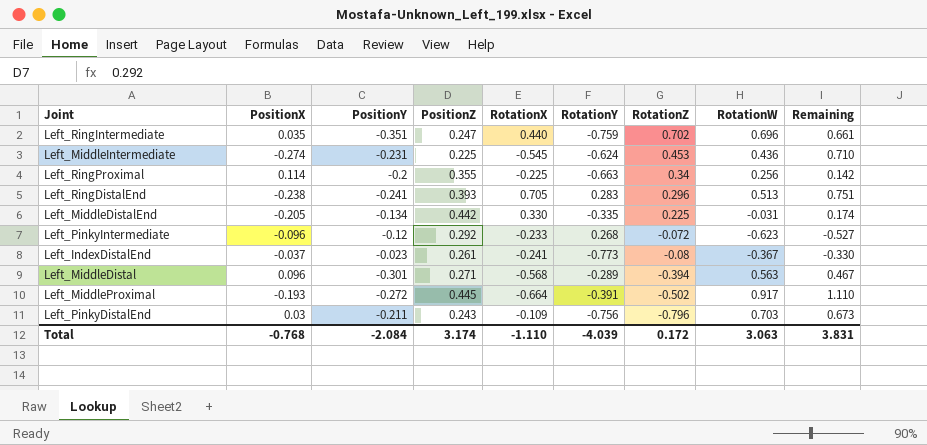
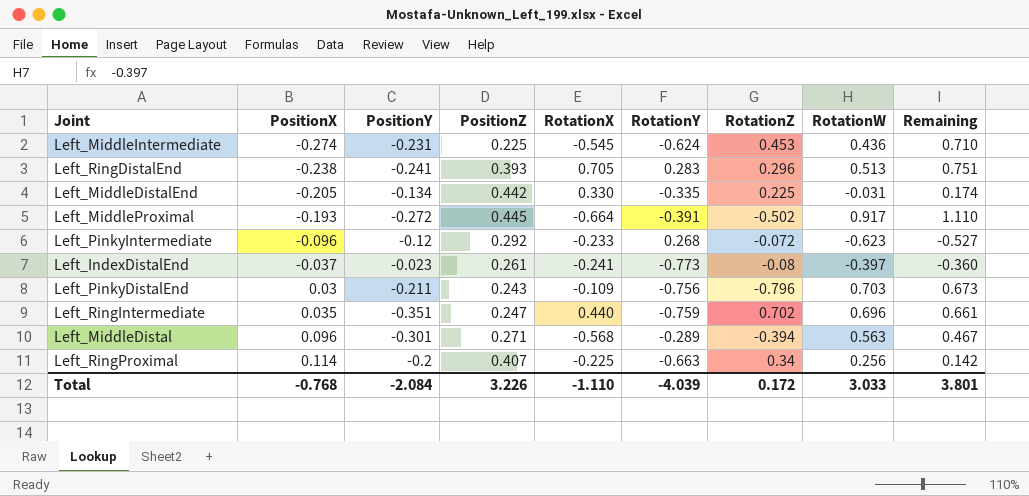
row order: RotationZ descending -> PositionX ascending
Left_IndexDistalEnd | RotationW: -0.367 -> -0.397
Left_IndexDistalEnd | Remaining: -0.330 -> -0.360
Left_RingProximal | PositionZ: 0.355 -> 0.407
Total | PositionZ: 3.174 -> 3.226
Total | RotationW: 3.063 -> 3.033
Total | Remaining: 3.831 -> 3.801

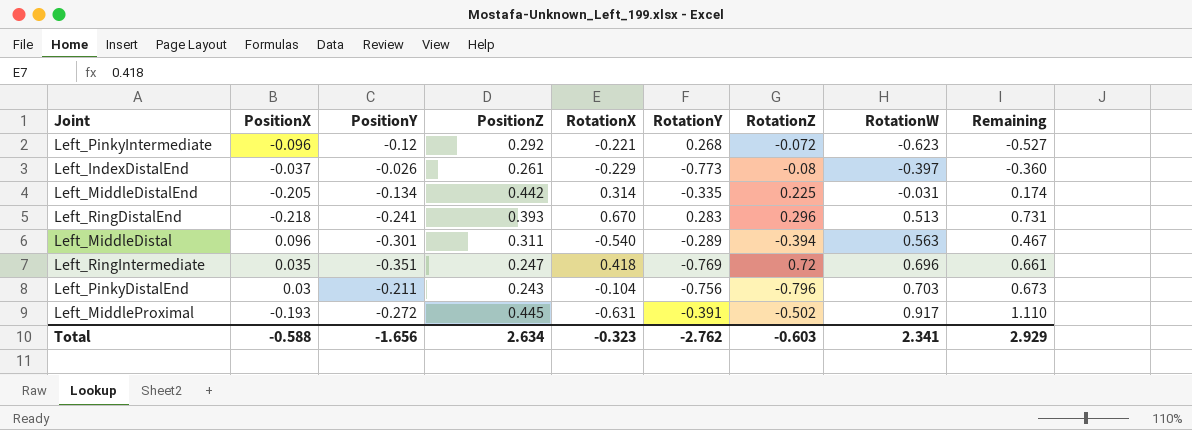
row order: PositionX ascending -> RotationW ascending
row Left_MiddleIntermediate: -0.274 | -0.231 | 0.225 | -0.545 | -0.624 | 0.453 | 0.436 | 0.710 -> none
row Left_RingProximal: 0.114 | -0.2 | 0.407 | -0.225 | -0.663 | 0.34 | 0.256 | 0.142 -> none
Left_PinkyIntermediate | RotationX: -0.233 -> -0.221
Left_IndexDistalEnd | PositionY: -0.023 -> -0.026
Left_IndexDistalEnd | RotationX: -0.241 -> -0.229
Left_MiddleDistalEnd | RotationX: 0.330 -> 0.314
Left_RingDistalEnd | PositionX: -0.238 -> -0.218
Left_RingDistalEnd | RotationX: 0.705 -> 0.670
Left_RingDistalEnd | Remaining: 0.751 -> 0.731
Left_MiddleDistal | PositionZ: 0.271 -> 0.311
Left_MiddleDistal | RotationX: -0.568 -> -0.540
Left_RingIntermediate | RotationX: 0.440 -> 0.418
Left_RingIntermediate | RotationY: -0.759 -> -0.769
Left_RingIntermediate | RotationZ: 0.702 -> 0.72
Left_PinkyDistalEnd | RotationX: -0.109 -> -0.104
Left_MiddleProximal | RotationX: -0.664 -> -0.631
Total | PositionX: -0.768 -> -0.588
Total | PositionY: -2.084 -> -1.656
Total | PositionZ: 3.226 -> 2.634
Total | RotationX: -1.110 -> -0.323
Total | RotationY: -4.039 -> -2.762
Total | RotationZ: 0.172 -> -0.603
Total | RotationW: 3.033 -> 2.341
Total | Remaining: 3.801 -> 2.929

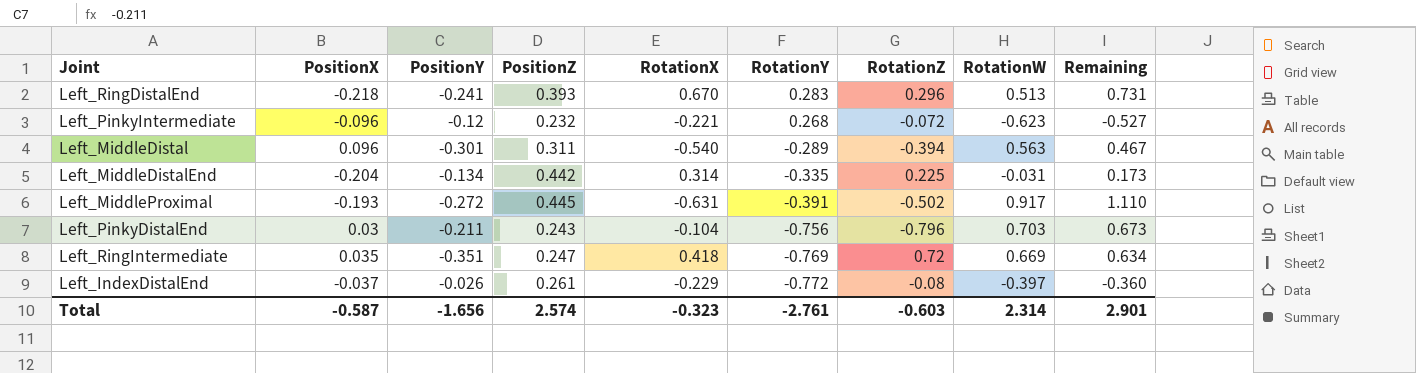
row order: RotationW ascending -> RotationY descending
Left_PinkyIntermediate | PositionZ: 0.292 -> 0.232
Left_MiddleDistalEnd | PositionX: -0.205 -> -0.204
Left_MiddleDistalEnd | Remaining: 0.174 -> 0.173
Left_RingIntermediate | RotationW: 0.696 -> 0.669
Left_RingIntermediate | Remaining: 0.661 -> 0.634
Left_IndexDistalEnd | RotationY: -0.773 -> -0.772
Total | PositionX: -0.588 -> -0.587
Total | PositionZ: 2.634 -> 2.574
Total | RotationY: -2.762 -> -2.761
Total | RotationW: 2.341 -> 2.314
Total | Remaining: 2.929 -> 2.901

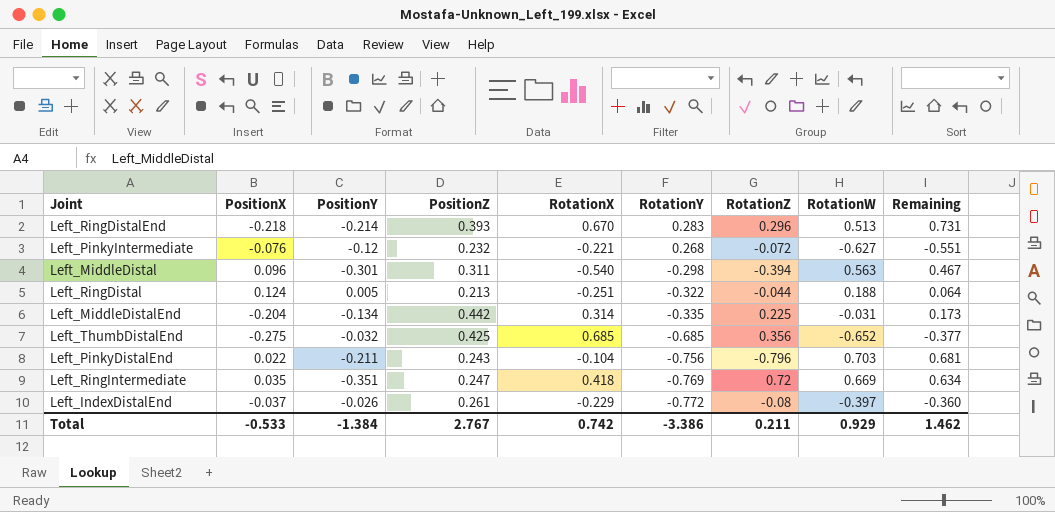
row Left_MiddleProximal: -0.193 | -0.272 | 0.445 | -0.631 | -0.391 | -0.502 | 0.917 | 1.110 -> none
Left_RingDistalEnd | PositionY: -0.241 -> -0.214
Left_PinkyIntermediate | PositionX: -0.096 -> -0.076
Left_PinkyIntermediate | RotationW: -0.623 -> -0.627
Left_PinkyIntermediate | Remaining: -0.527 -> -0.551
Left_MiddleDistal | RotationY: -0.289 -> -0.298
row Left_RingDistal: none -> 0.124 | 0.005 | 0.213 | -0.251 | -0.322 | -0.044 | 0.188 | 0.064
row Left_ThumbDistalEnd: none -> -0.275 | -0.032 | 0.425 | 0.685 | -0.685 | 0.356 | -0.652 | -0.377
Left_PinkyDistalEnd | PositionX: 0.03 -> 0.022
Left_PinkyDistalEnd | Remaining: 0.673 -> 0.681
Total | PositionX: -0.587 -> -0.533
Total | PositionY: -1.656 -> -1.384
Total | PositionZ: 2.574 -> 2.767
Total | RotationX: -0.323 -> 0.742
Total | RotationY: -2.761 -> -3.386
Total | RotationZ: -0.603 -> 0.211
Total | RotationW: 2.314 -> 0.929
Total | Remaining: 2.901 -> 1.462

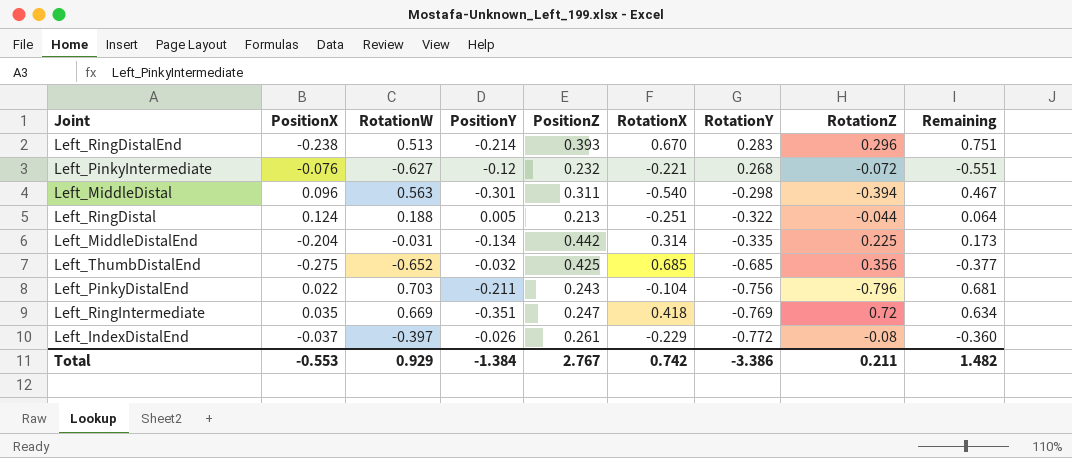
column RotationW | position: 8 -> 3
Left_RingDistalEnd | PositionX: -0.218 -> -0.238
Left_RingDistalEnd | Remaining: 0.731 -> 0.751
Total | PositionX: -0.533 -> -0.553
Total | Remaining: 1.462 -> 1.482

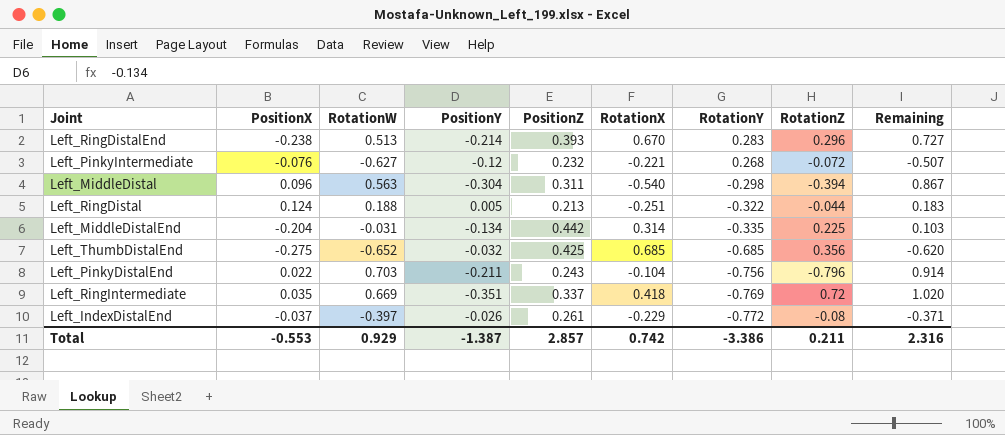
column Remaining | formula: [RotationW] - [PositionX] -> [RotationW] - [PositionY]
Left_MiddleDistal | PositionY: -0.301 -> -0.304
Left_RingIntermediate | PositionZ: 0.247 -> 0.337
Total | PositionY: -1.384 -> -1.387
Total | PositionZ: 2.767 -> 2.857
Total | Remaining: 1.482 -> 2.316

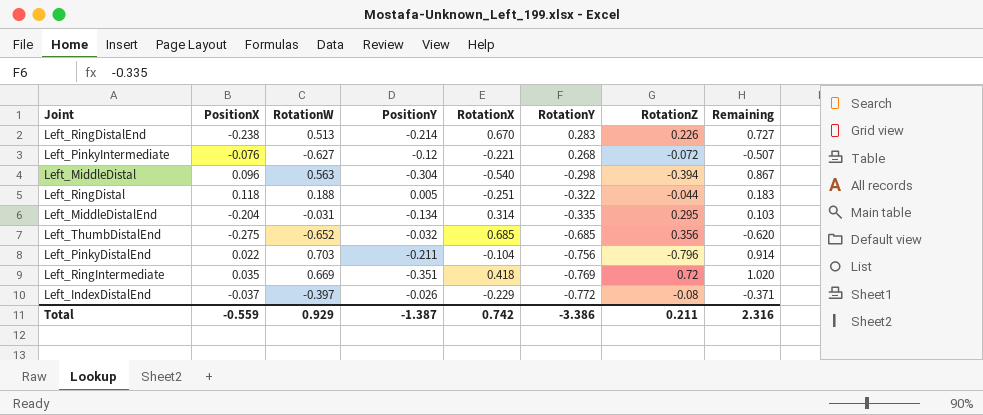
column PositionZ | position: 5 -> none
Left_RingDistalEnd | RotationZ: 0.296 -> 0.226
Left_RingDistal | PositionX: 0.124 -> 0.118
Left_MiddleDistalEnd | RotationZ: 0.225 -> 0.295
Total | PositionX: -0.553 -> -0.559

